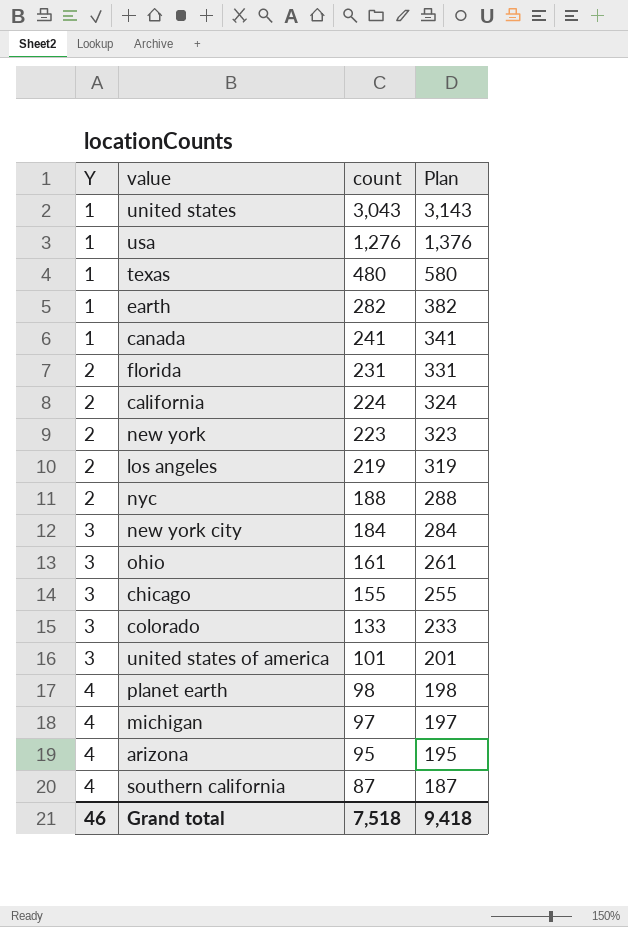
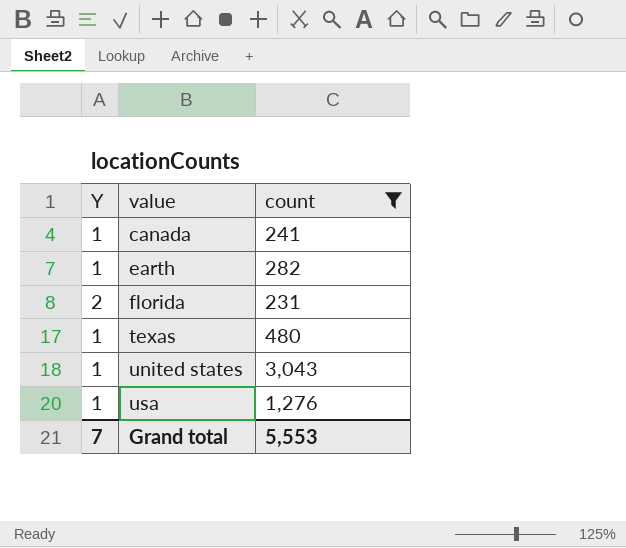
filter: none -> count >= 231
row order: Y ascending -> value ascending
column Plan | formula: [count] + 100 -> none
Grand total | Y: 46 -> 7
Grand total | count: 7,518 -> 5,553

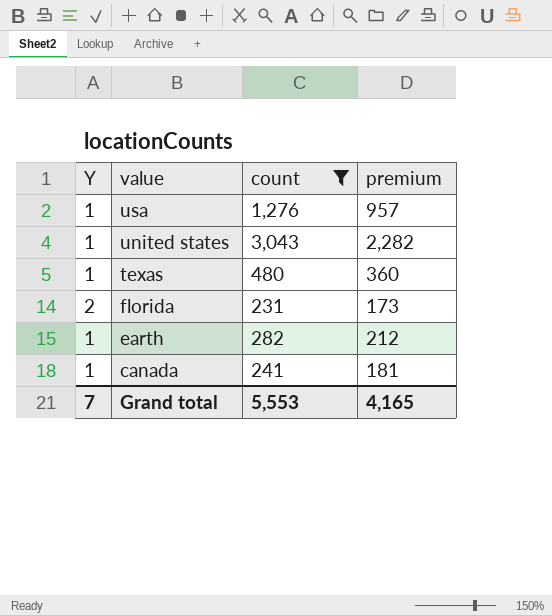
row order: value ascending -> value descending
column premium | formula: none -> [count] * 0.75

